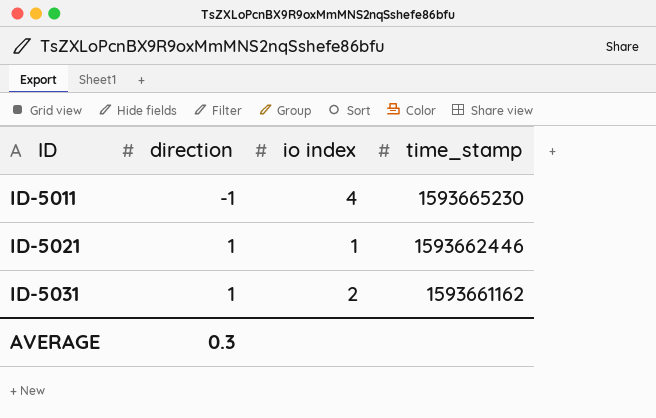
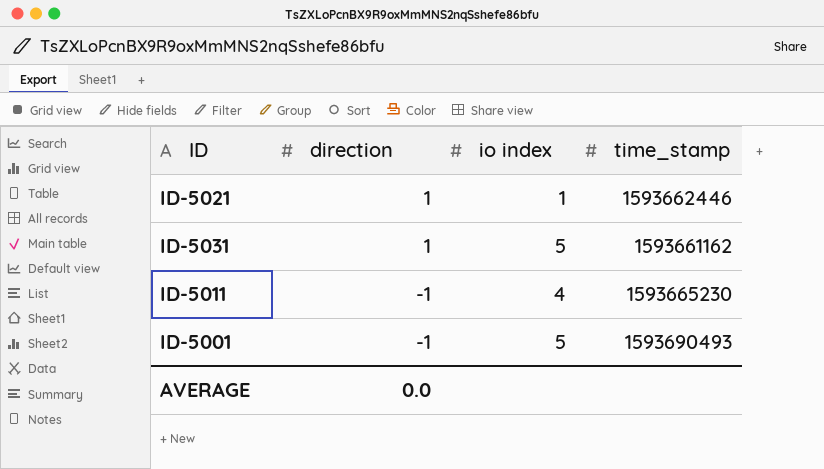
row order: ID ascending -> direction descending
ID-5031 | io index: 2 -> 5
row ID-5001: none -> -1 | 5 | 1593690493
AVERAGE | direction: 0.3 -> 0.0

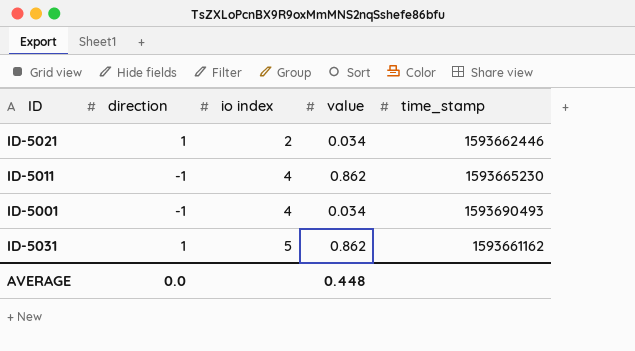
row order: direction descending -> io index ascending
column value | position: none -> 4
ID-5021 | io index: 1 -> 2
ID-5001 | io index: 5 -> 4

